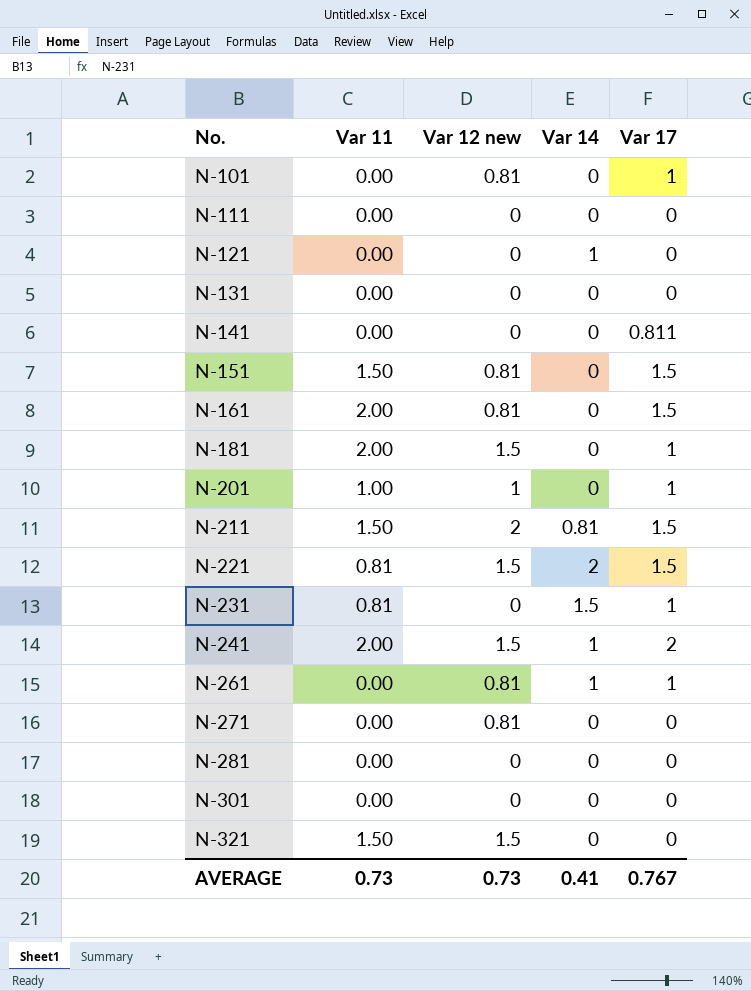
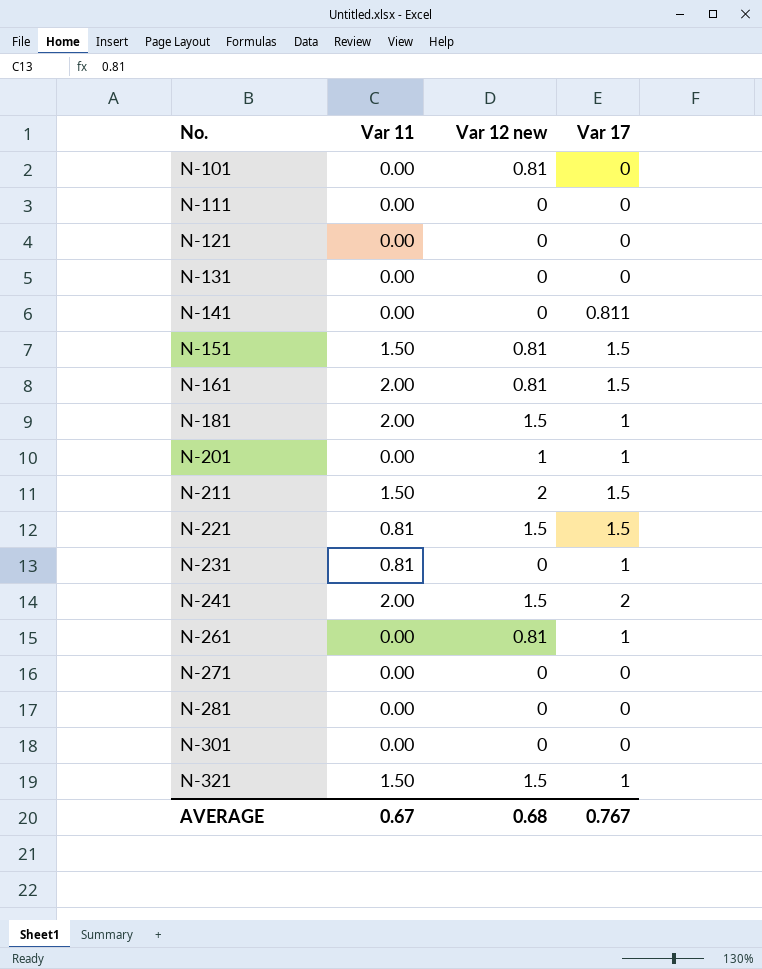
column Var 14 | position: 4 -> none
N-101 | Var 17: 1 -> 0
N-201 | Var 11: 1.00 -> 0.00
N-271 | Var 12 new: 0.81 -> 0
N-321 | Var 17: 0 -> 1
AVERAGE | Var 11: 0.73 -> 0.67
AVERAGE | Var 12 new: 0.73 -> 0.68

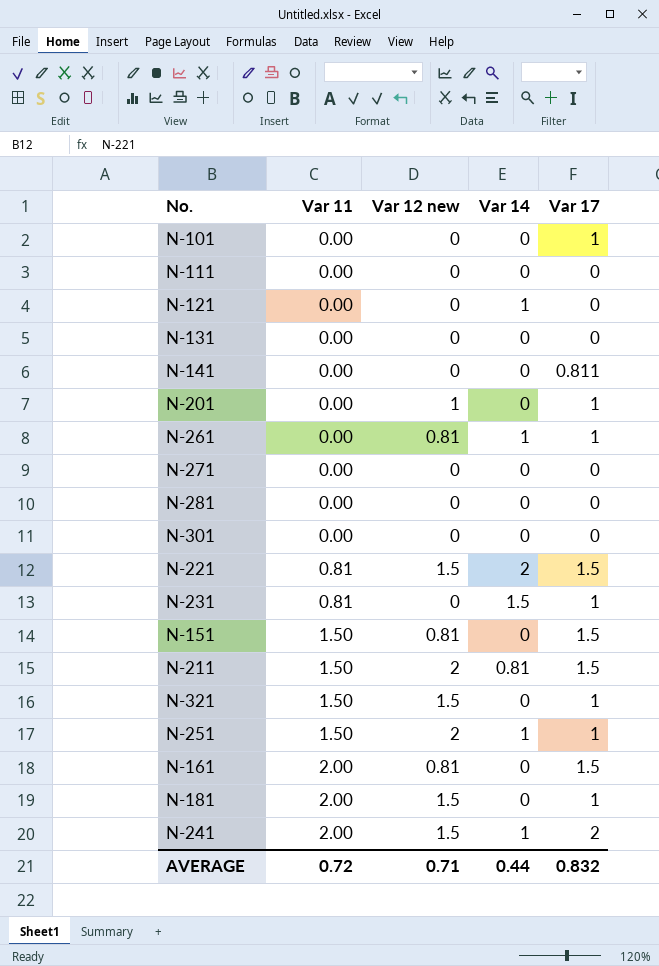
row order: No. ascending -> Var 11 ascending
column Var 14 | position: none -> 4
N-101 | Var 12 new: 0.81 -> 0
N-101 | Var 17: 0 -> 1
row N-251: none -> 1.50 | 2 | 1 | 1
AVERAGE | Var 11: 0.67 -> 0.72
AVERAGE | Var 12 new: 0.68 -> 0.71
AVERAGE | Var 17: 0.767 -> 0.832

